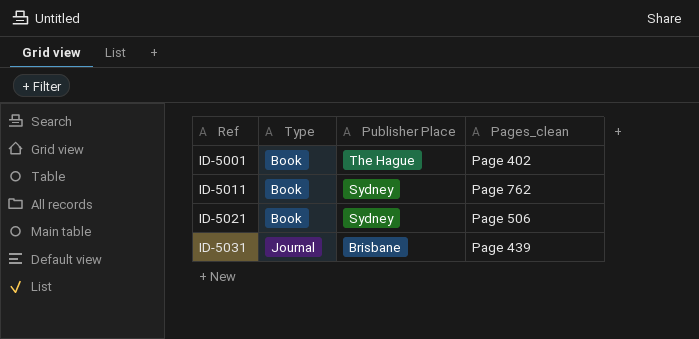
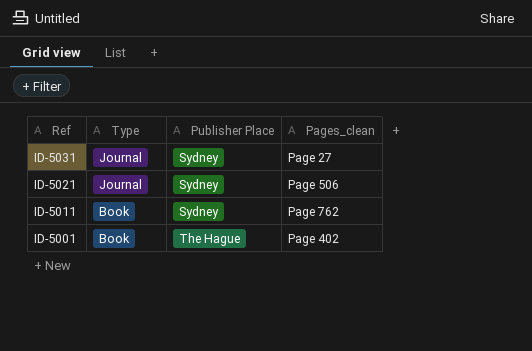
row order: Ref ascending -> Ref descending
ID-5031 | Publisher Place: Brisbane -> Sydney
ID-5031 | Pages_clean: Page 439 -> Page 27
ID-5021 | Type: Book -> Journal

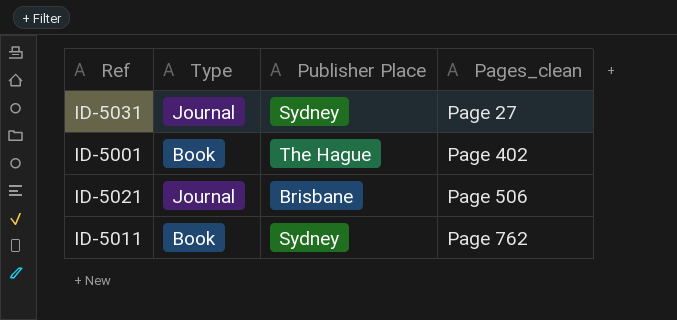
row order: Ref descending -> Pages_clean ascending
ID-5021 | Publisher Place: Sydney -> Brisbane

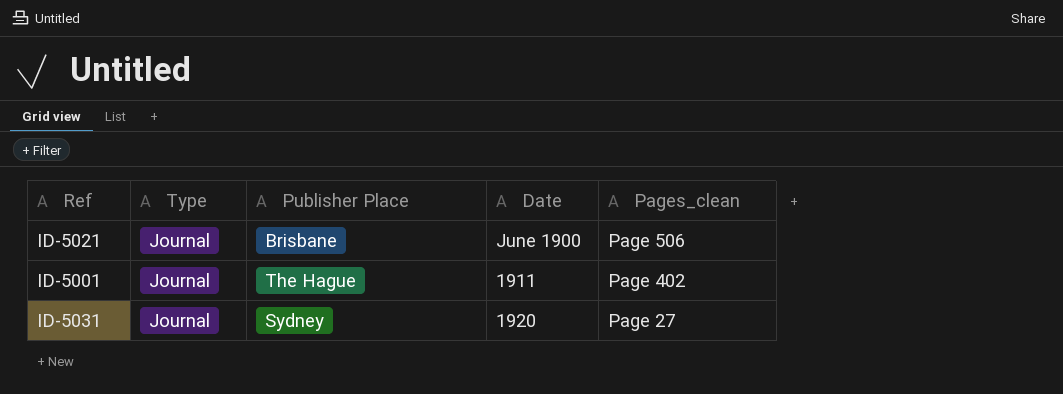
row order: Pages_clean ascending -> Pages_clean descending
column Date | position: none -> 4
row ID-5011: Book | Sydney | Page 762 -> none
ID-5001 | Type: Book -> Journal

